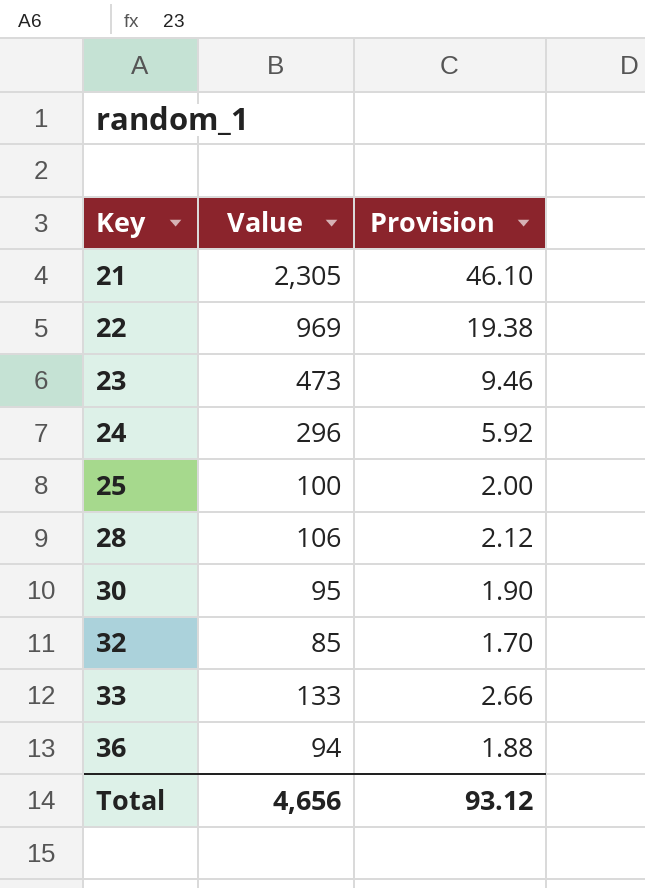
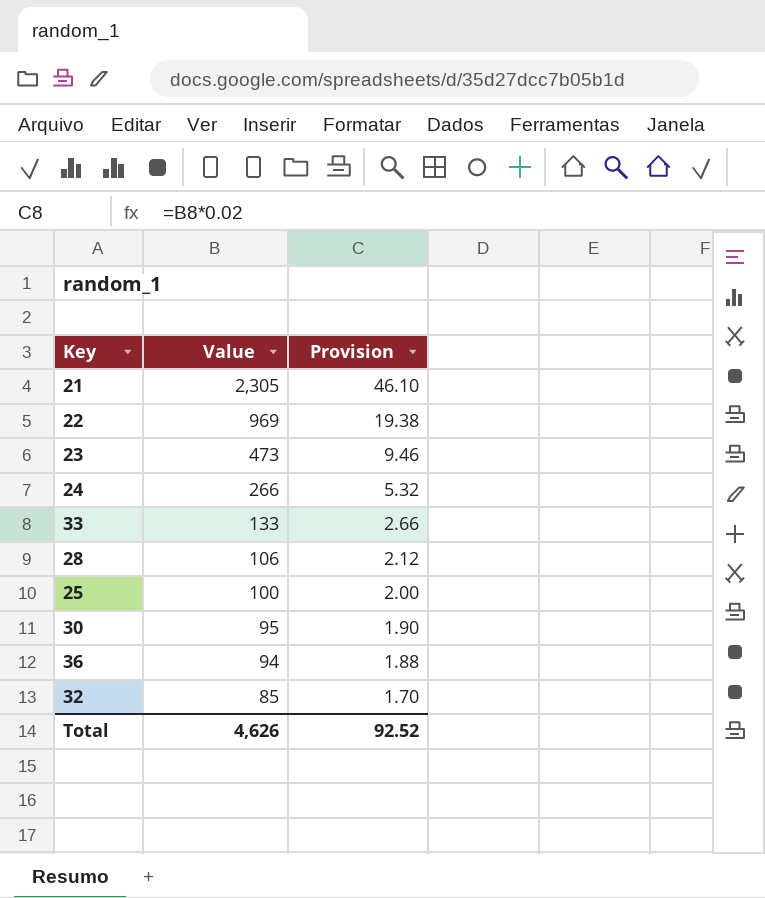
row order: Key ascending -> Value descending
24 | Value: 296 -> 266
24 | Provision: 5.92 -> 5.32
Total | Value: 4,656 -> 4,626
Total | Provision: 93.12 -> 92.52

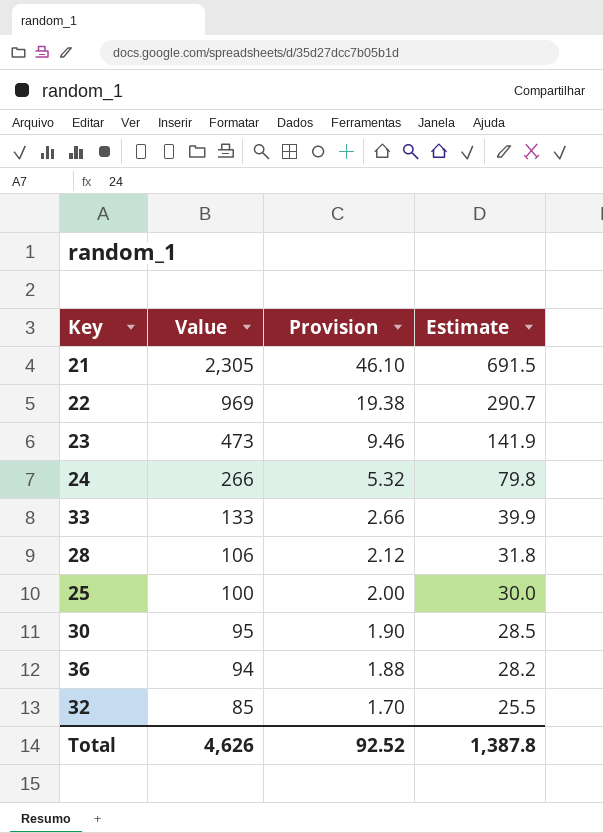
column Estimate | formula: none -> [Value] * 0.3

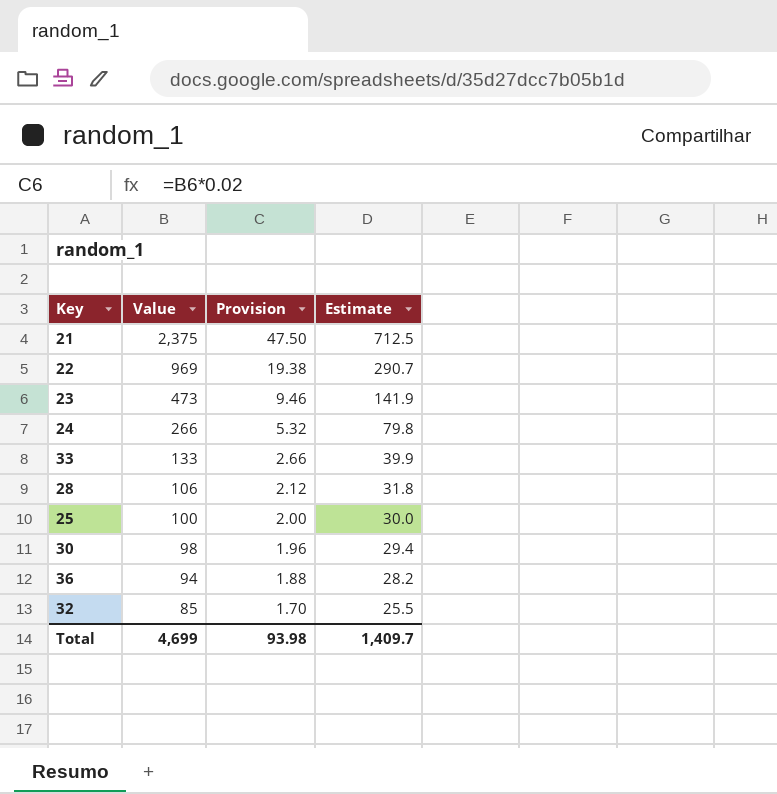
21 | Value: 2,305 -> 2,375
21 | Provision: 46.10 -> 47.50
21 | Estimate: 691.5 -> 712.5
30 | Value: 95 -> 98
30 | Provision: 1.90 -> 1.96
30 | Estimate: 28.5 -> 29.4
Total | Value: 4,626 -> 4,699
Total | Provision: 92.52 -> 93.98
Total | Estimate: 1,387.8 -> 1,409.7

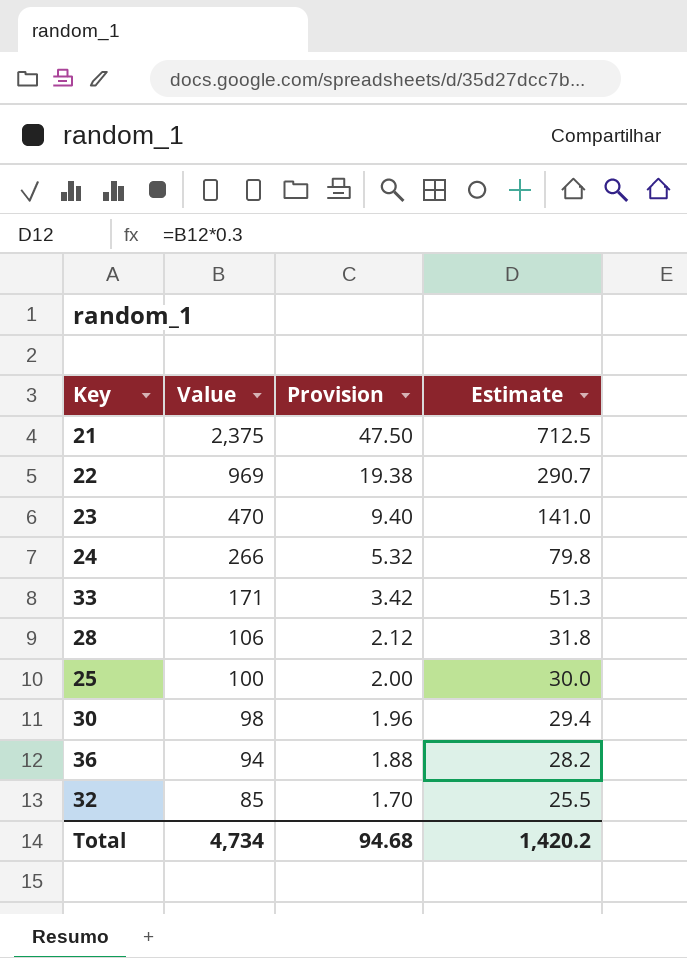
23 | Value: 473 -> 470
23 | Provision: 9.46 -> 9.40
23 | Estimate: 141.9 -> 141.0
33 | Value: 133 -> 171
33 | Provision: 2.66 -> 3.42
33 | Estimate: 39.9 -> 51.3
Total | Value: 4,699 -> 4,734
Total | Provision: 93.98 -> 94.68
Total | Estimate: 1,409.7 -> 1,420.2

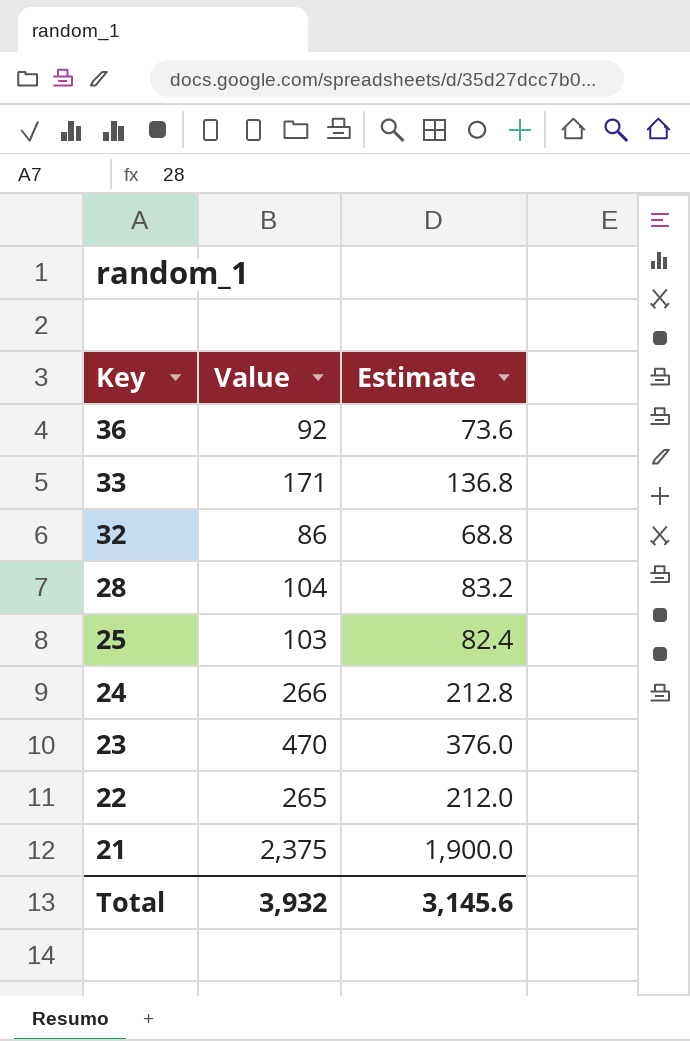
row order: Value descending -> Key descending
column Provision | formula: [Value] * 0.02 -> none
column Estimate | formula: [Value] * 0.3 -> [Value] * 0.8
row 30: 98 | 1.96 | 29.4 -> none
36 | Value: 94 -> 92
32 | Value: 85 -> 86
28 | Value: 106 -> 104
25 | Value: 100 -> 103
22 | Value: 969 -> 265
Total | Value: 4,734 -> 3,932
Total | Estimate: 1,420.2 -> 3,145.6

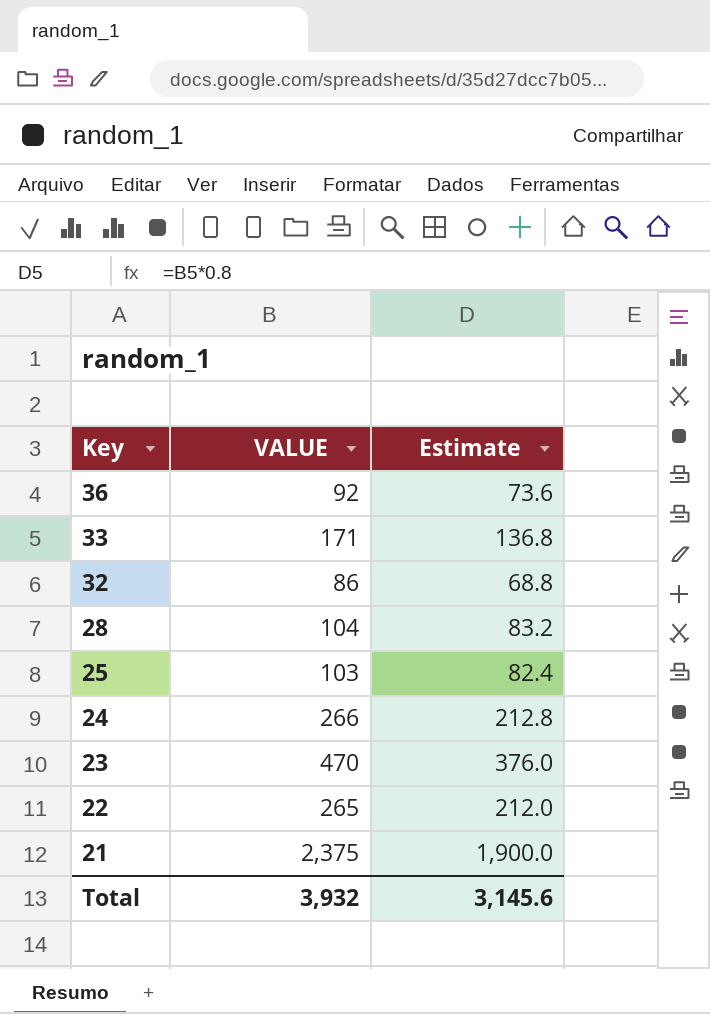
column name: Value -> VALUE

